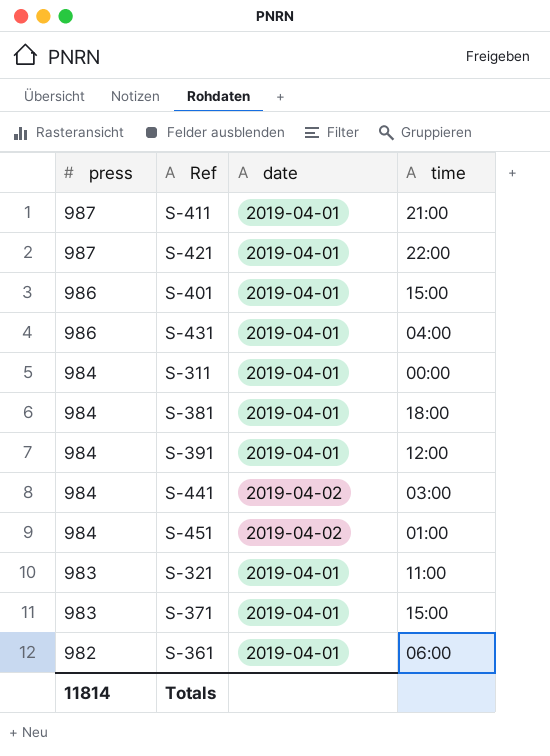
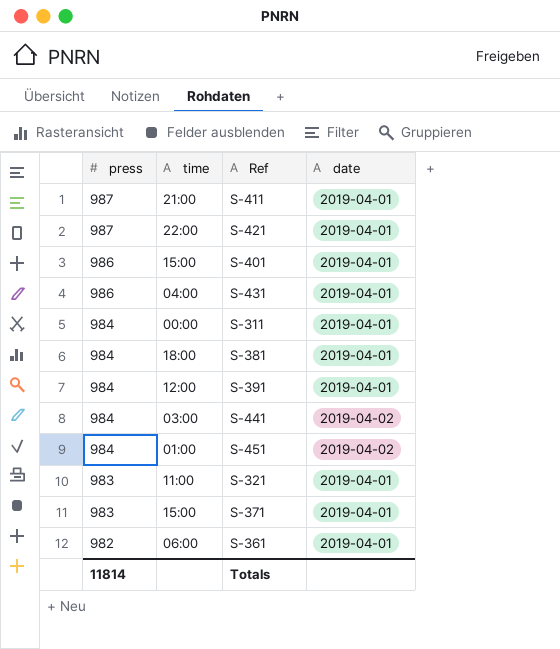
column time | position: 4 -> 2

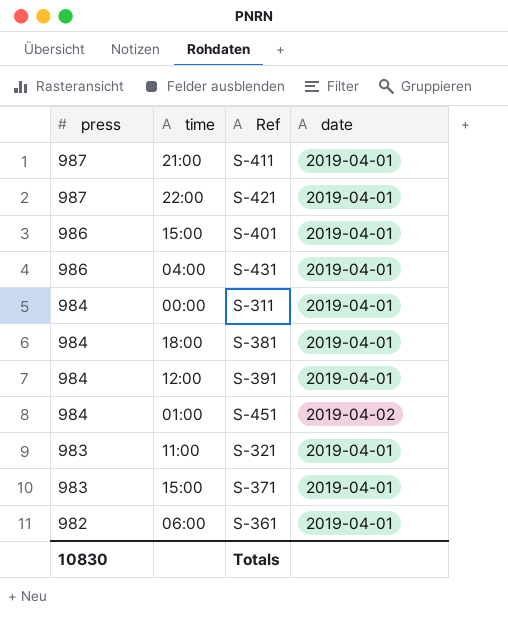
row S-441: 984 | 03:00 | 2019-04-02 -> none
Totals | press: 11814 -> 10830

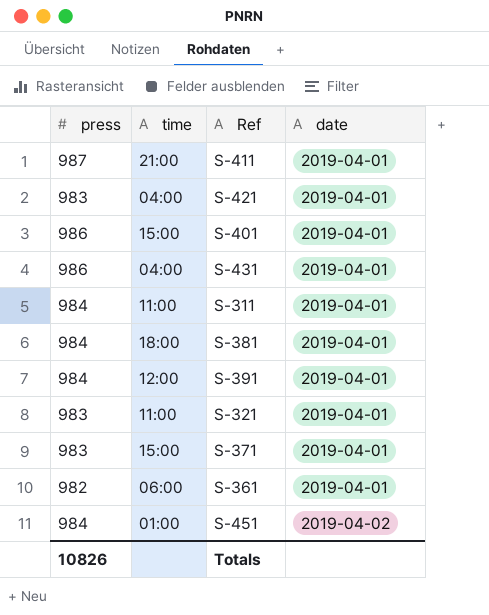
row order: press descending -> date ascending
S-421 | press: 987 -> 983
S-421 | time: 22:00 -> 04:00
S-311 | time: 00:00 -> 11:00
Totals | press: 10830 -> 10826

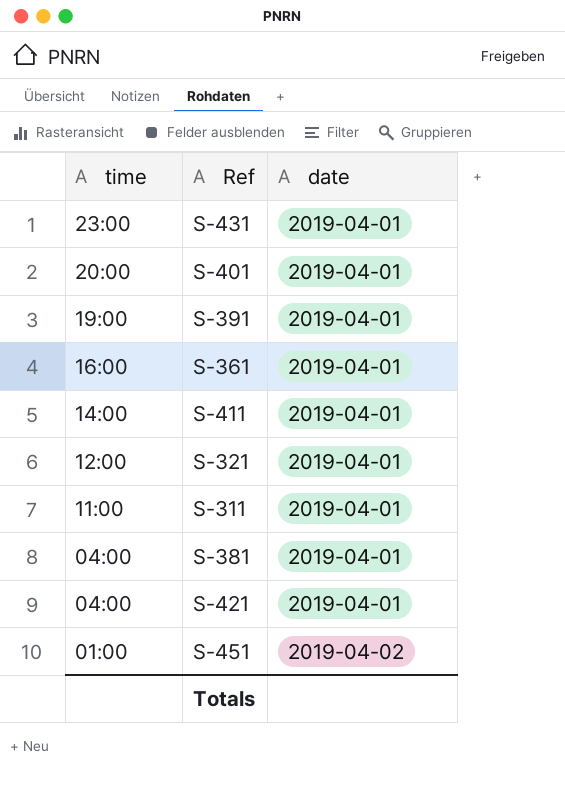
row order: date ascending -> time descending
column press | position: 1 -> none
row S-371: 983 | 15:00 | 2019-04-01 -> none
S-431 | time: 04:00 -> 23:00
S-401 | time: 15:00 -> 20:00
S-391 | time: 12:00 -> 19:00
S-361 | time: 06:00 -> 16:00
S-411 | time: 21:00 -> 14:00
S-321 | time: 11:00 -> 12:00
S-381 | time: 18:00 -> 04:00

